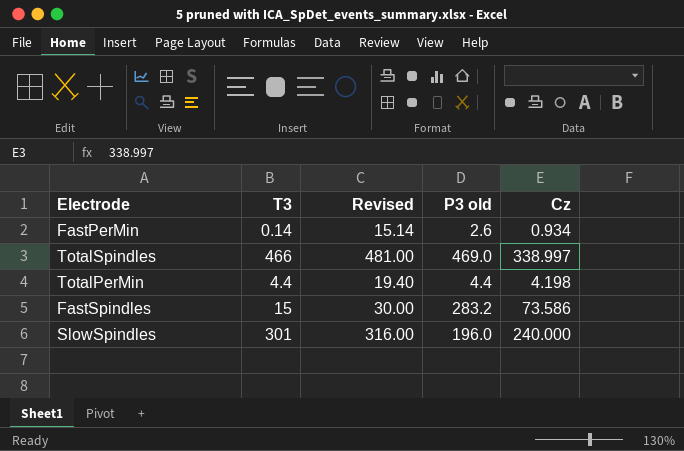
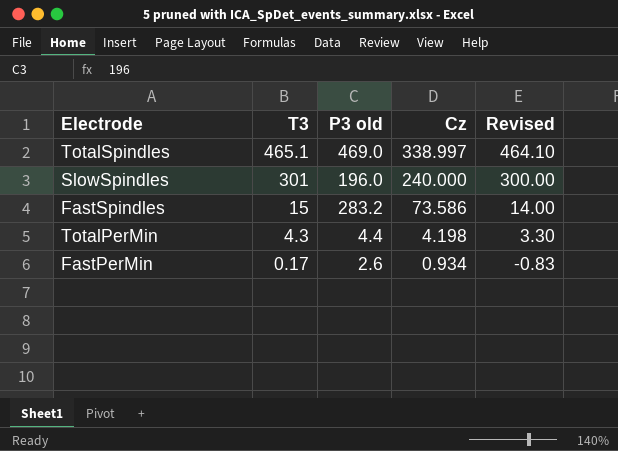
row order: none -> T3 descending
column Revised | formula: [T3] + 15 -> [T3] - 1
column Revised | position: 3 -> 5
TotalSpindles | T3: 466 -> 465.1
TotalPerMin | T3: 4.4 -> 4.3
FastPerMin | T3: 0.14 -> 0.17

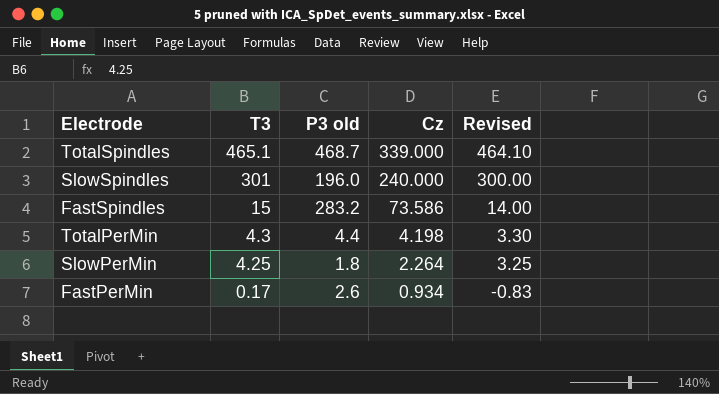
TotalSpindles | P3 old: 469.0 -> 468.7
TotalSpindles | Cz: 338.997 -> 339.000
row SlowPerMin: none -> 4.25 | 1.8 | 2.264 | 3.25

